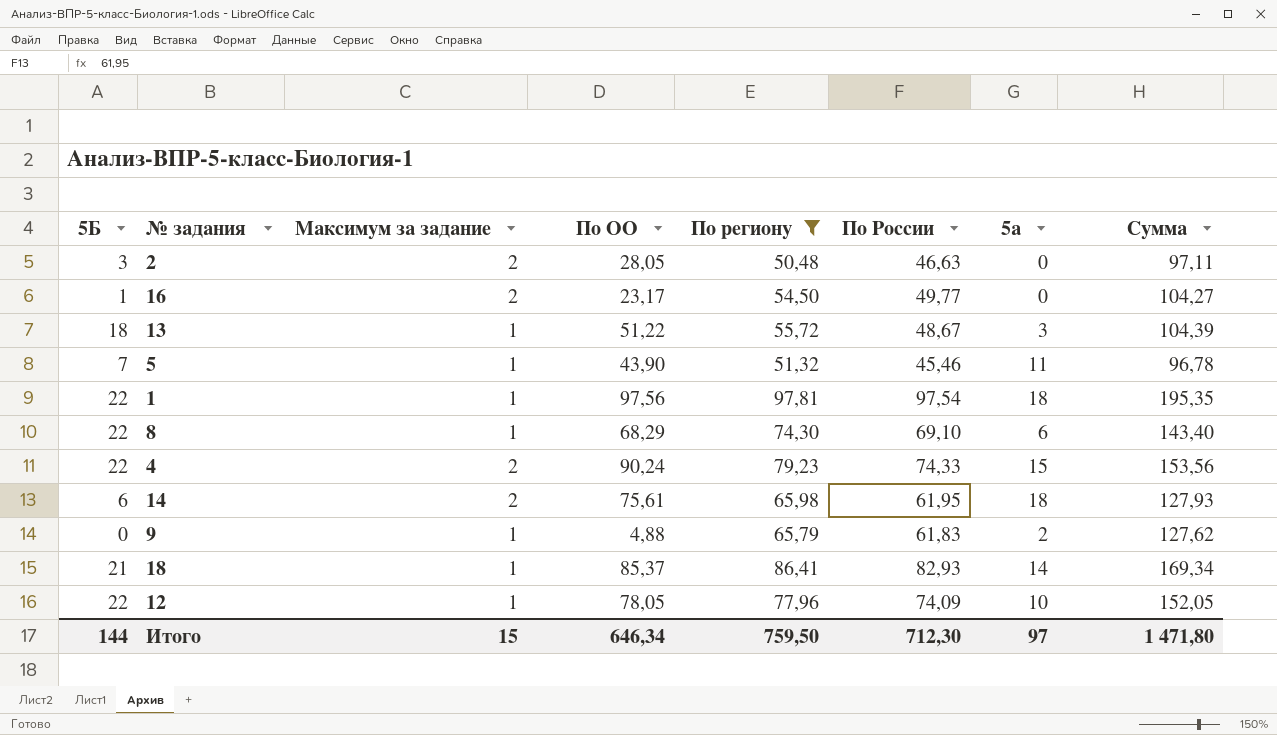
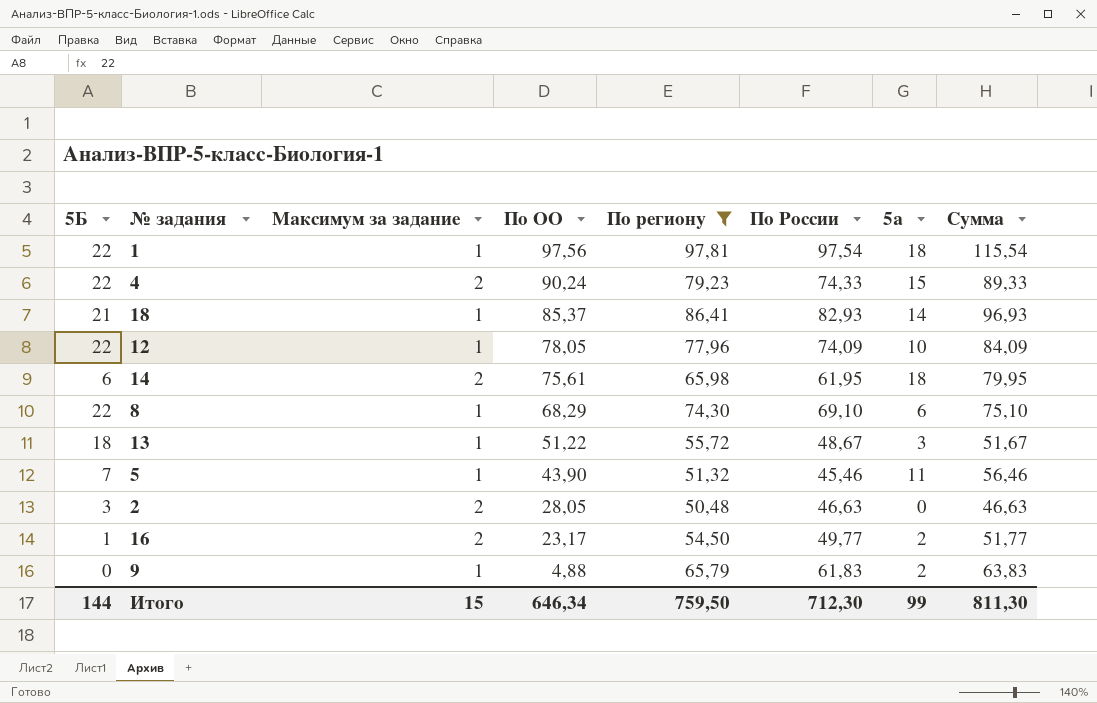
row order: none -> По ОО descending
column Сумма | formula: [По региону] + [По России] -> [По России] + [5а]
16 | 5а: 0 -> 2
Итого | 5а: 97 -> 99
Итого | Сумма: 1 471,80 -> 811,30

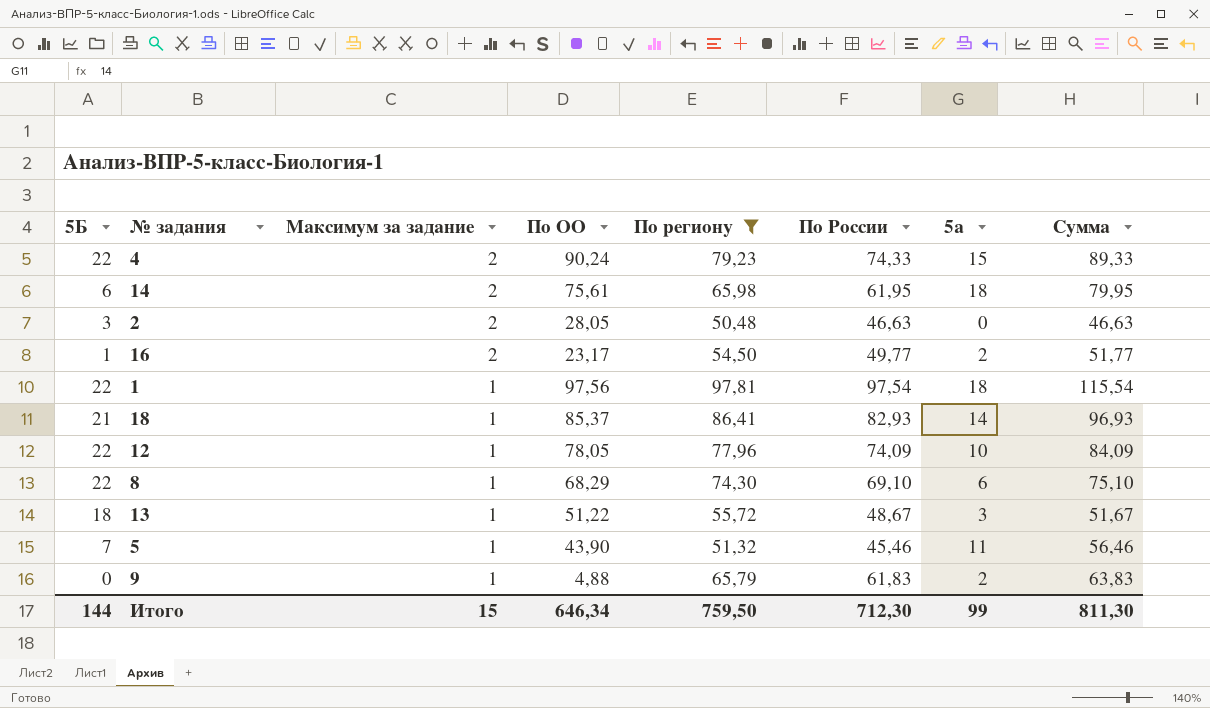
row order: По ОО descending -> Максимум за задание descending

